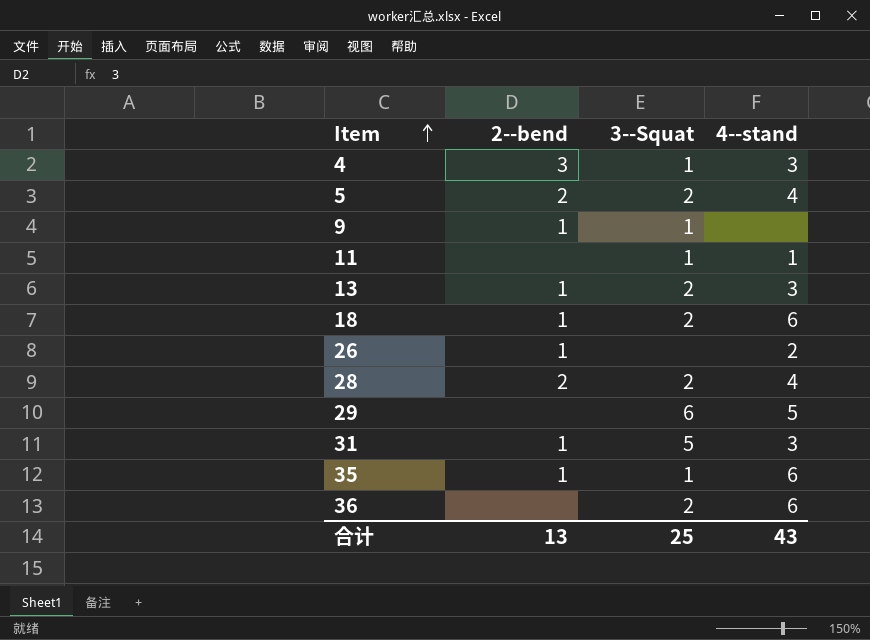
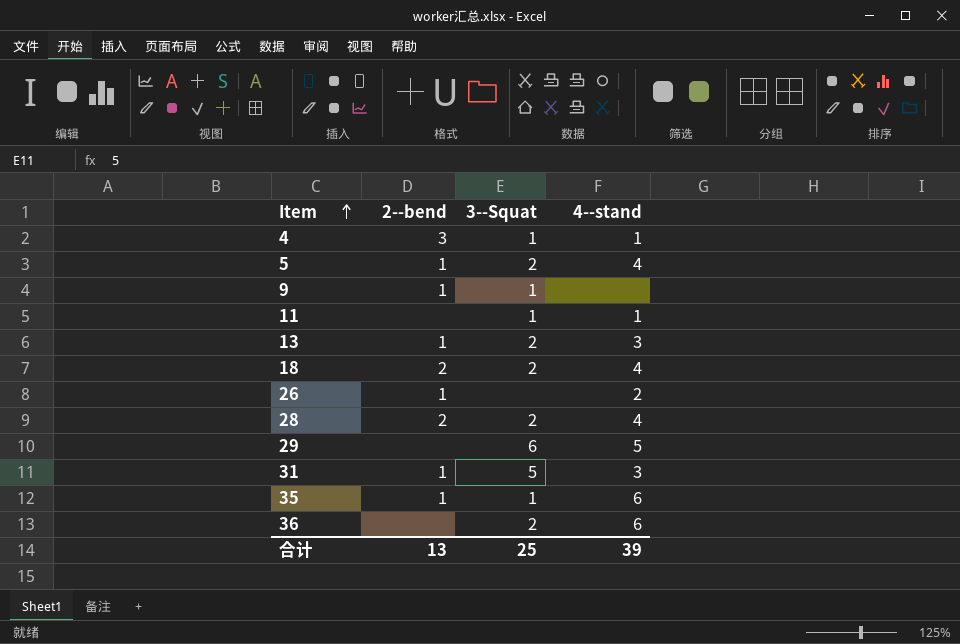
4 | 4--stand: 3 -> 1
5 | 2--bend: 2 -> 1
18 | 2--bend: 1 -> 2
18 | 4--stand: 6 -> 4
合计 | 4--stand: 43 -> 39

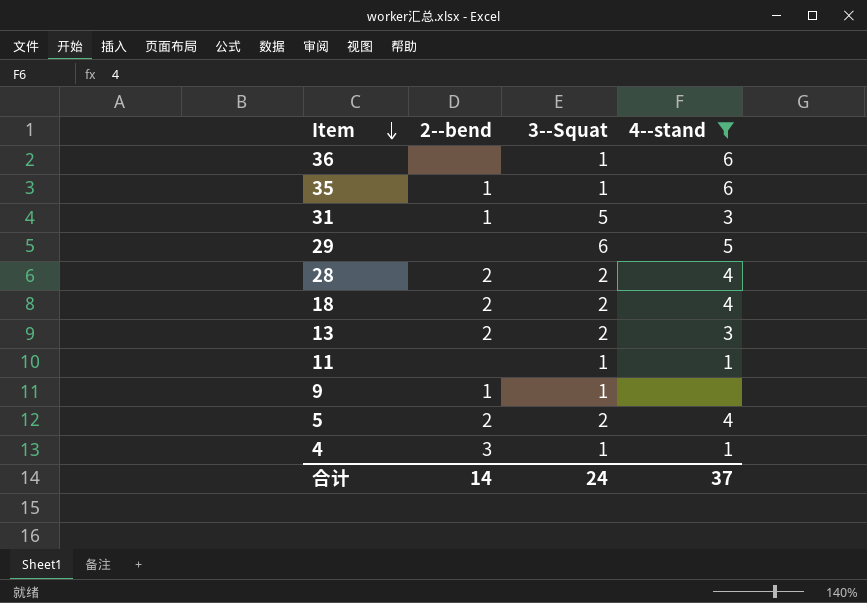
filter: none -> 4--stand != 2
row order: Item ascending -> Item descending
36 | 3--Squat: 2 -> 1
13 | 2--bend: 1 -> 2
5 | 2--bend: 1 -> 2
合计 | 2--bend: 13 -> 14
合计 | 3--Squat: 25 -> 24
合计 | 4--stand: 39 -> 37

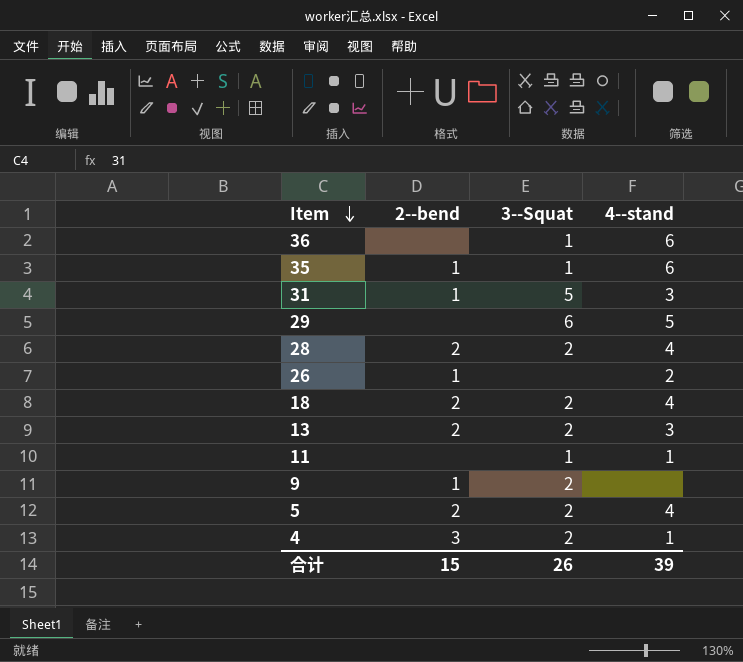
filter: 4--stand != 2 -> none
9 | 3--Squat: 1 -> 2
4 | 3--Squat: 1 -> 2
合计 | 2--bend: 14 -> 15
合计 | 3--Squat: 24 -> 26
合计 | 4--stand: 37 -> 39

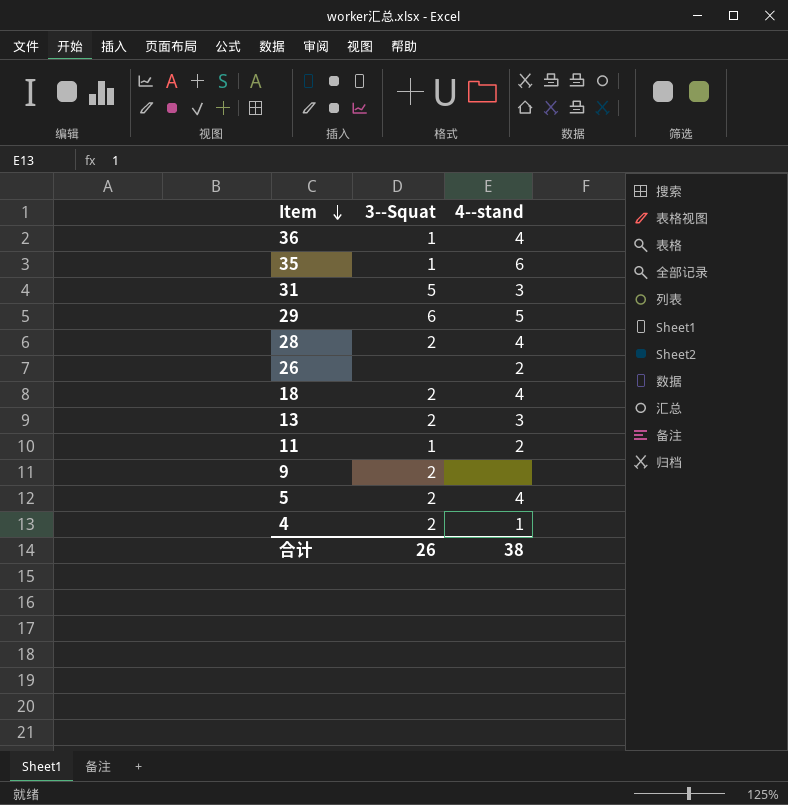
column 2--bend | position: 2 -> none
36 | 4--stand: 6 -> 4
11 | 4--stand: 1 -> 2
合计 | 4--stand: 39 -> 38

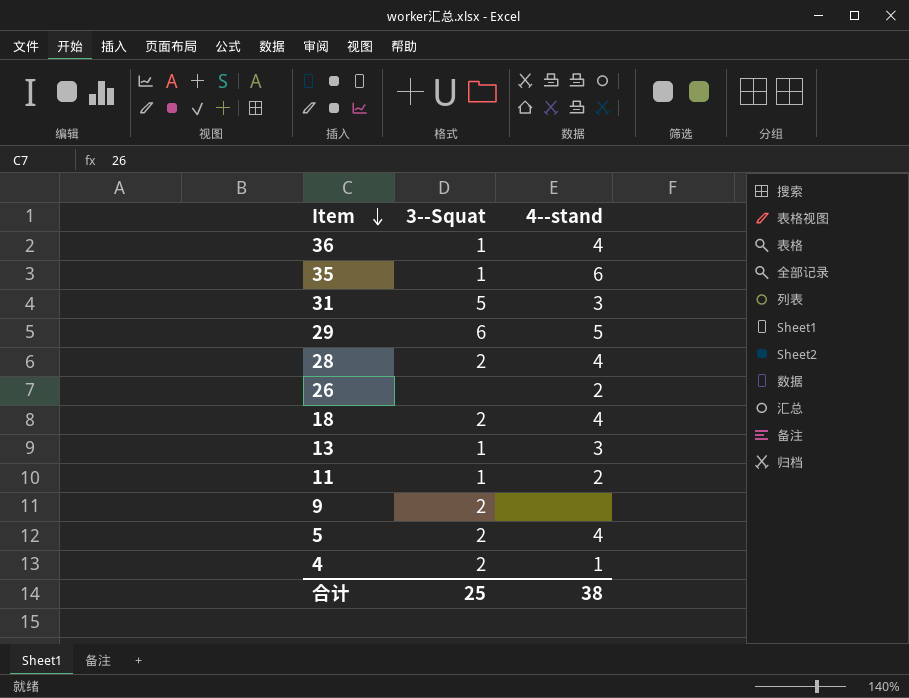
13 | 3--Squat: 2 -> 1
合计 | 3--Squat: 26 -> 25

